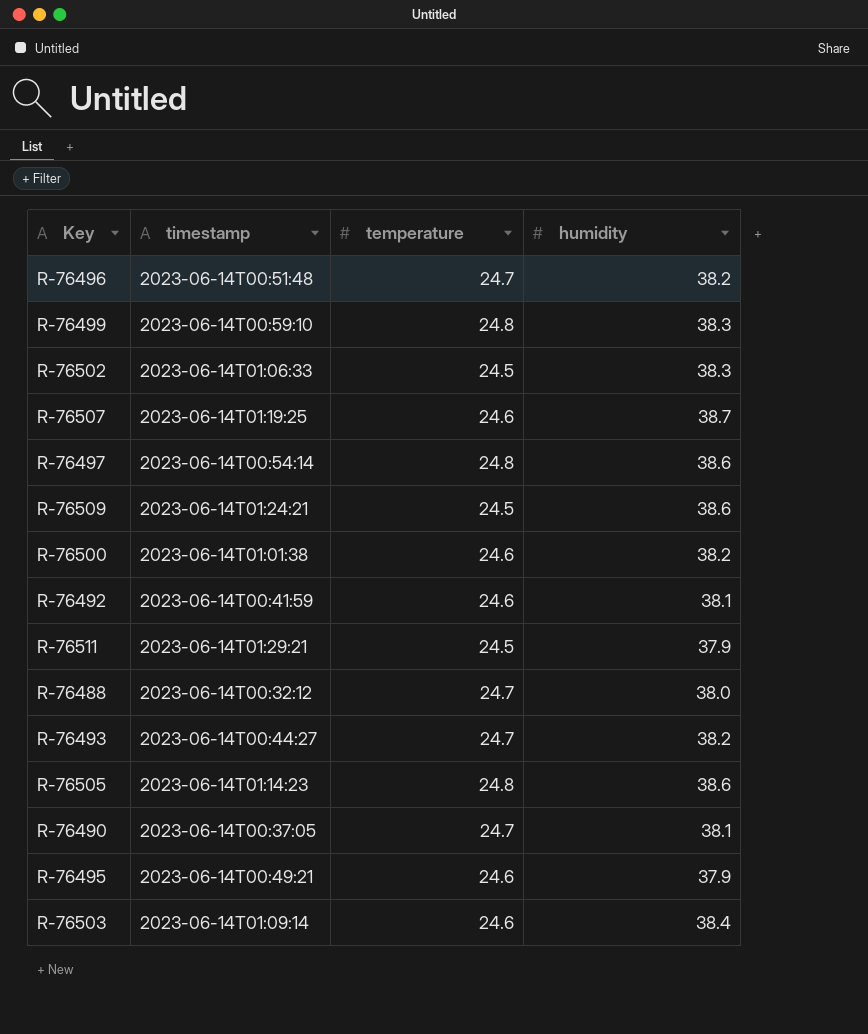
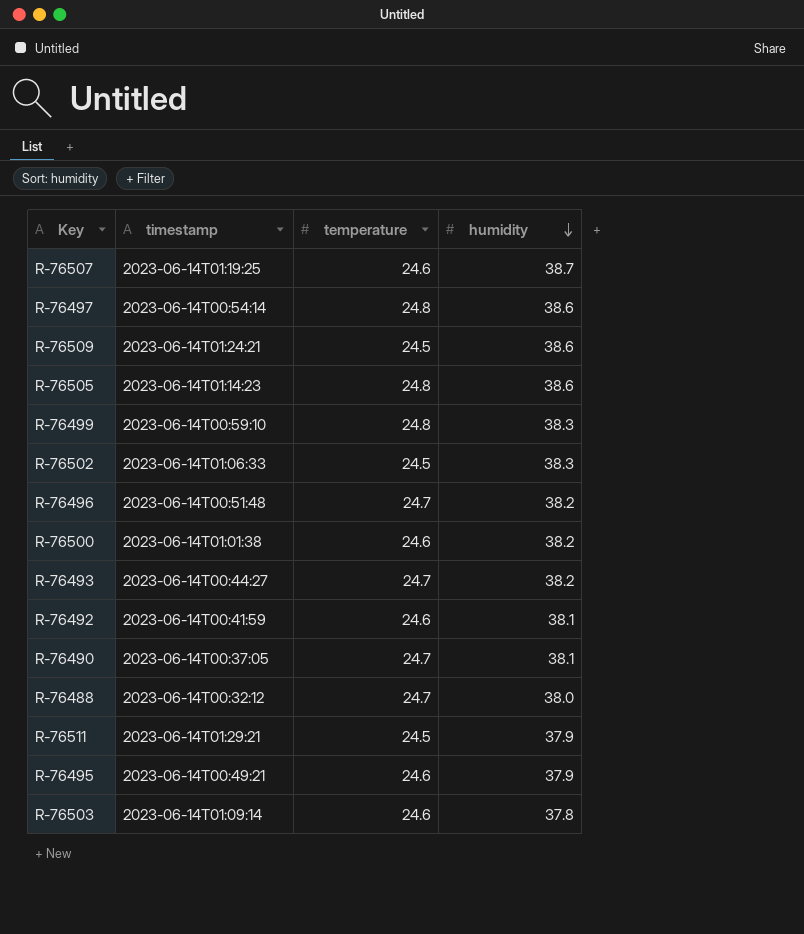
row order: none -> humidity descending
R-76503 | humidity: 38.4 -> 37.8

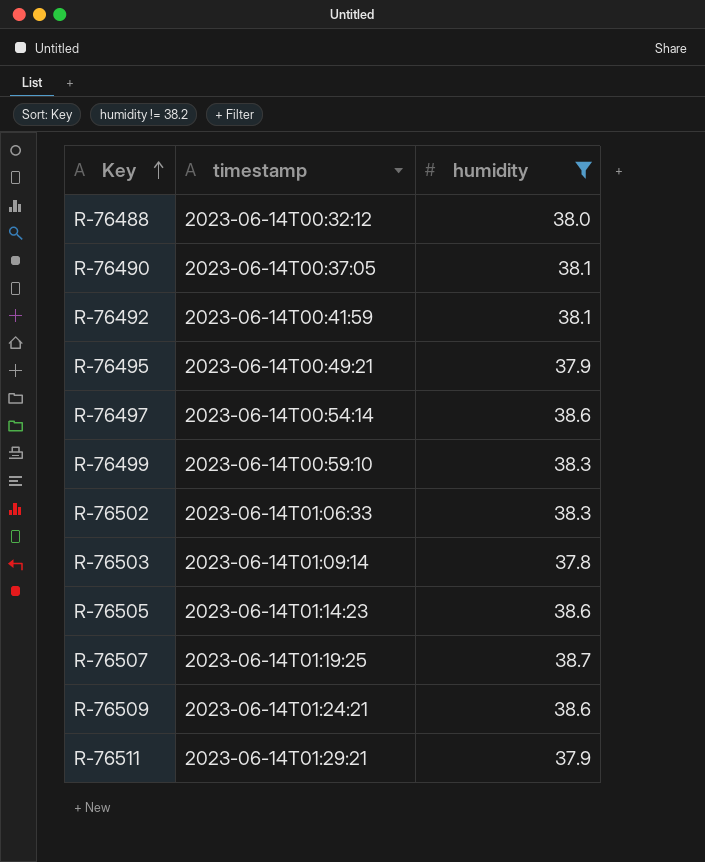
filter: none -> humidity != 38.2
row order: humidity descending -> Key ascending
column temperature | position: 3 -> none

